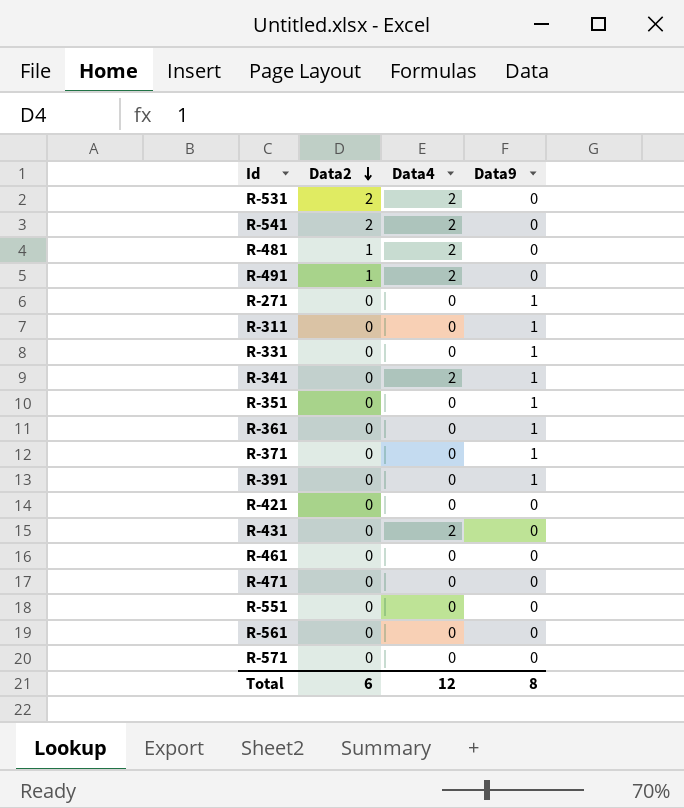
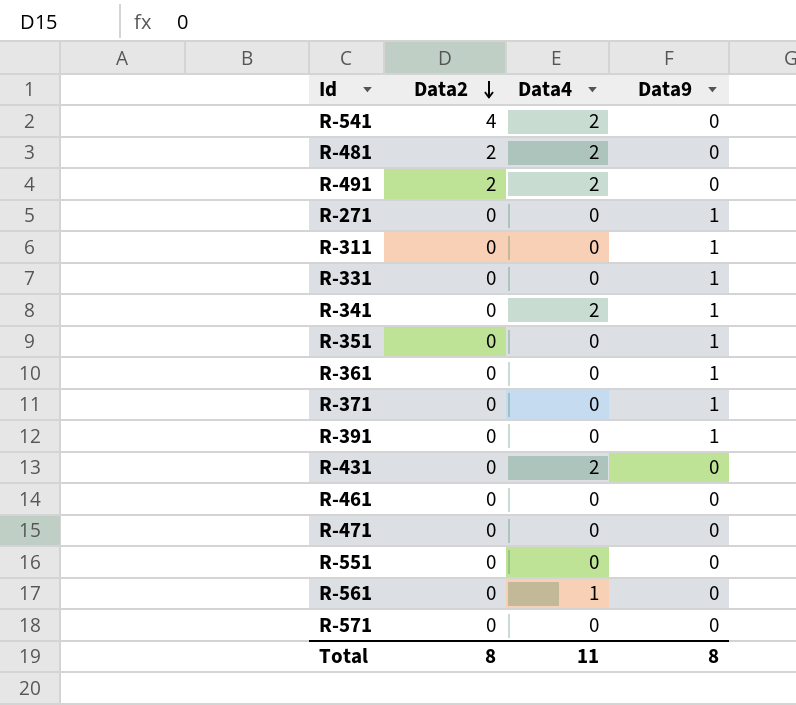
row R-531: 2 | 2 | 0 -> none
row R-421: 0 | 0 | 0 -> none
R-541 | Data2: 2 -> 4
R-481 | Data2: 1 -> 2
R-491 | Data2: 1 -> 2
R-561 | Data4: 0 -> 1
Total | Data2: 6 -> 8
Total | Data4: 12 -> 11

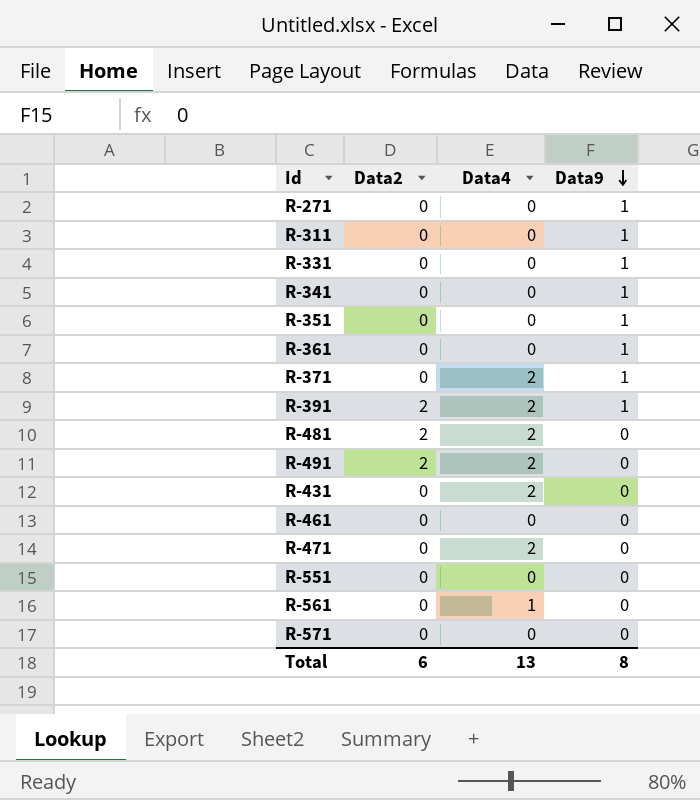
row order: Data2 descending -> Data9 descending
row R-541: 4 | 2 | 0 -> none
R-341 | Data4: 2 -> 0
R-371 | Data4: 0 -> 2
R-391 | Data2: 0 -> 2
R-391 | Data4: 0 -> 2
R-471 | Data4: 0 -> 2
Total | Data2: 8 -> 6
Total | Data4: 11 -> 13

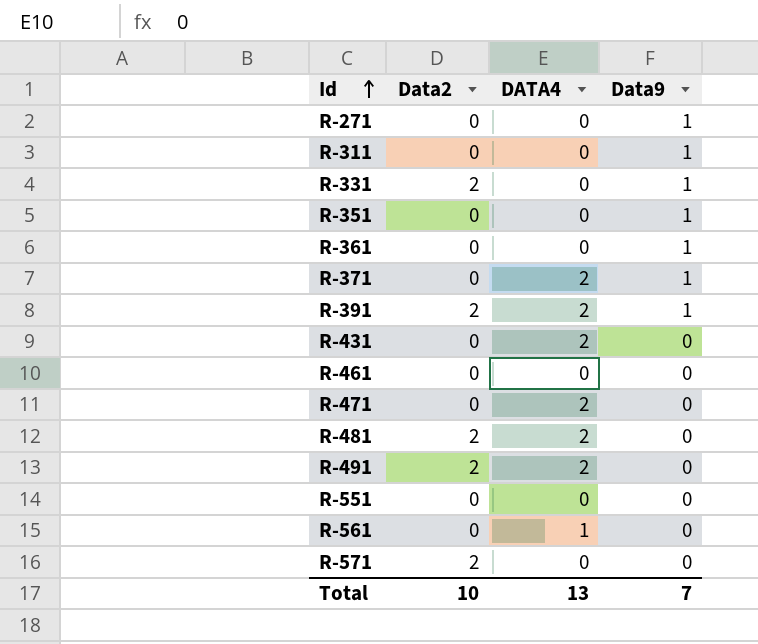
row order: Data9 descending -> Id ascending
column name: Data4 -> DATA4
row R-341: 0 | 0 | 1 -> none
R-331 | Data2: 0 -> 2
R-571 | Data2: 0 -> 2
Total | Data2: 6 -> 10
Total | Data9: 8 -> 7

